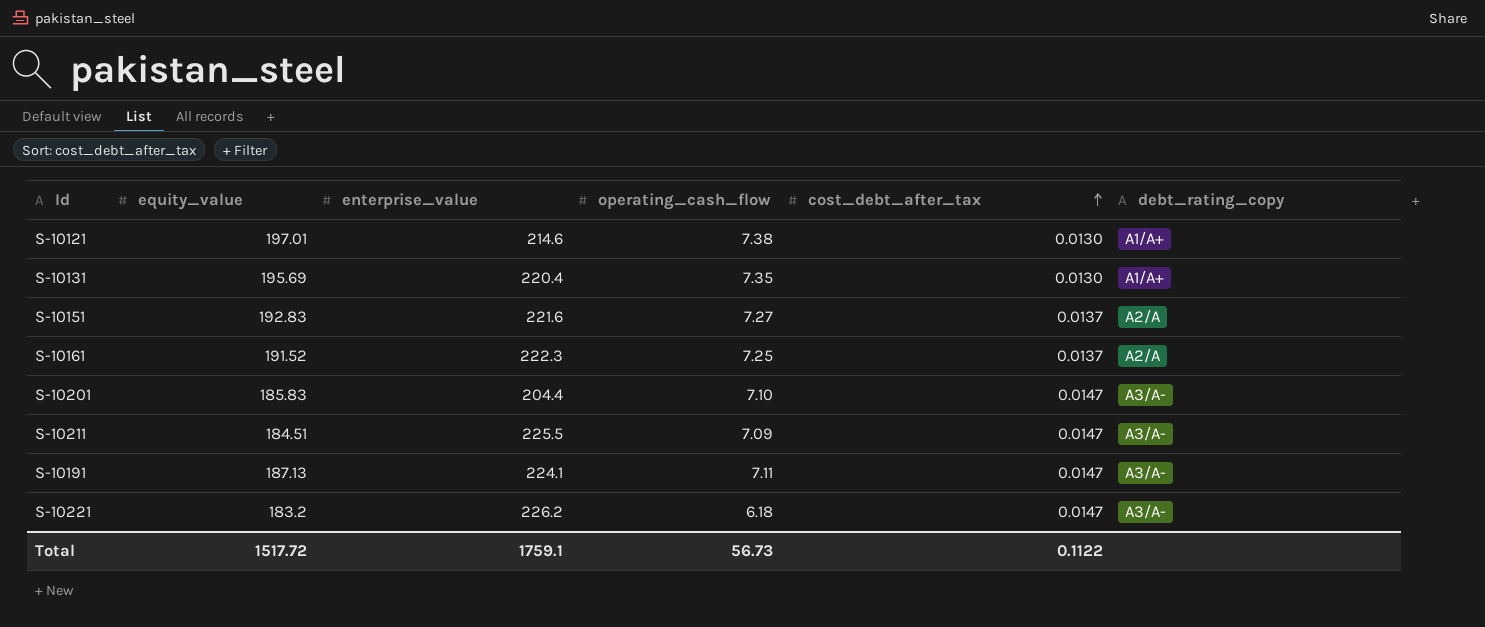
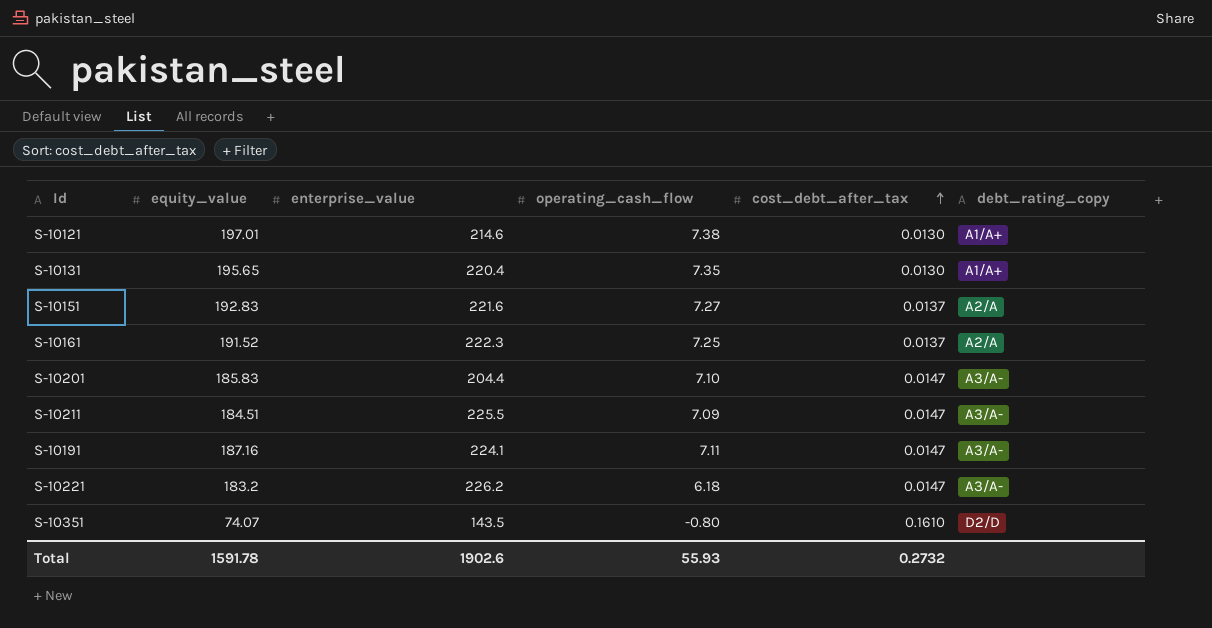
S-10131 | equity_value: 195.69 -> 195.65
S-10191 | equity_value: 187.13 -> 187.16
row S-10351: none -> 74.07 | 143.5 | -0.80 | 0.1610 | D2/D
Total | equity_value: 1517.72 -> 1591.78
Total | enterprise_value: 1759.1 -> 1902.6
Total | operating_cash_flow: 56.73 -> 55.93
Total | cost_debt_after_tax: 0.1122 -> 0.2732

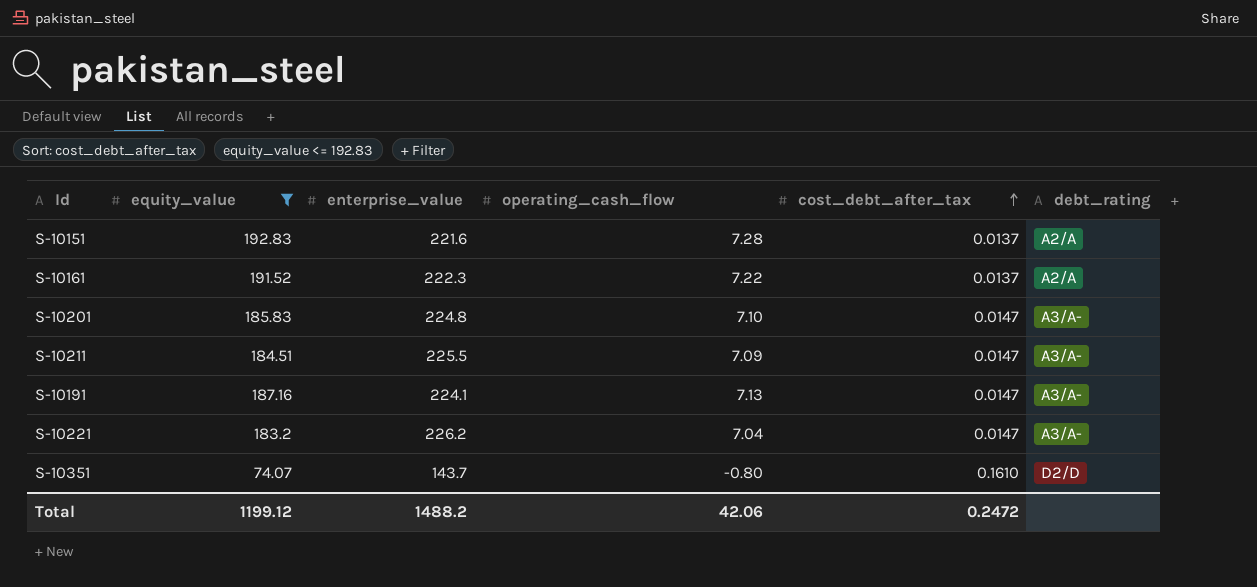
filter: none -> equity_value <= 192.83
column name: debt_rating_copy -> debt_rating
S-10151 | operating_cash_flow: 7.27 -> 7.28
S-10161 | operating_cash_flow: 7.25 -> 7.22
S-10201 | enterprise_value: 204.4 -> 224.8
S-10191 | operating_cash_flow: 7.11 -> 7.13
S-10221 | operating_cash_flow: 6.18 -> 7.04
S-10351 | enterprise_value: 143.5 -> 143.7
Total | equity_value: 1591.78 -> 1199.12
Total | enterprise_value: 1902.6 -> 1488.2
Total | operating_cash_flow: 55.93 -> 42.06
Total | cost_debt_after_tax: 0.2732 -> 0.2472

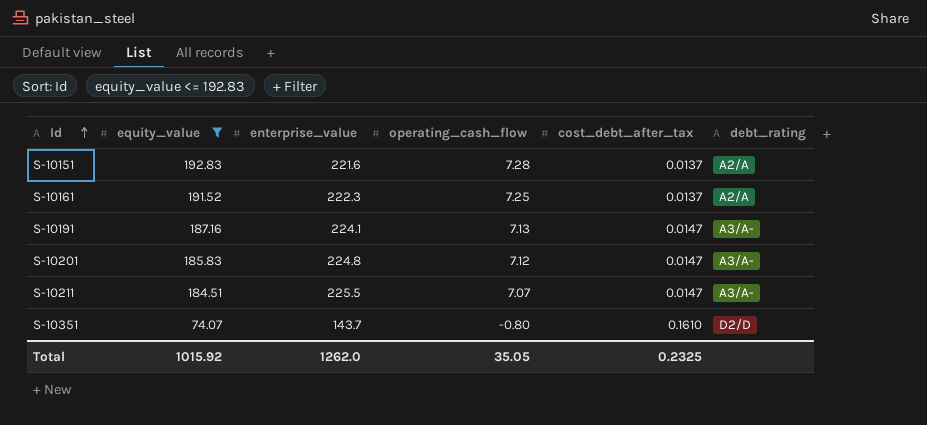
row order: cost_debt_after_tax ascending -> Id ascending
row S-10221: 183.2 | 226.2 | 7.04 | 0.0147 | A3/A- -> none
S-10161 | operating_cash_flow: 7.22 -> 7.25
S-10201 | operating_cash_flow: 7.10 -> 7.12
S-10211 | operating_cash_flow: 7.09 -> 7.07
Total | equity_value: 1199.12 -> 1015.92
Total | enterprise_value: 1488.2 -> 1262.0
Total | operating_cash_flow: 42.06 -> 35.05
Total | cost_debt_after_tax: 0.2472 -> 0.2325

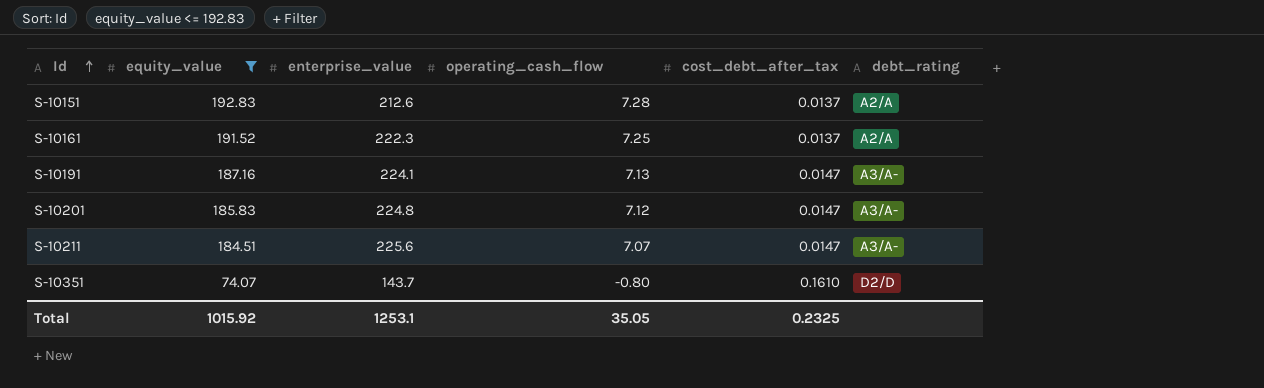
S-10151 | enterprise_value: 221.6 -> 212.6
S-10211 | enterprise_value: 225.5 -> 225.6
Total | enterprise_value: 1262.0 -> 1253.1

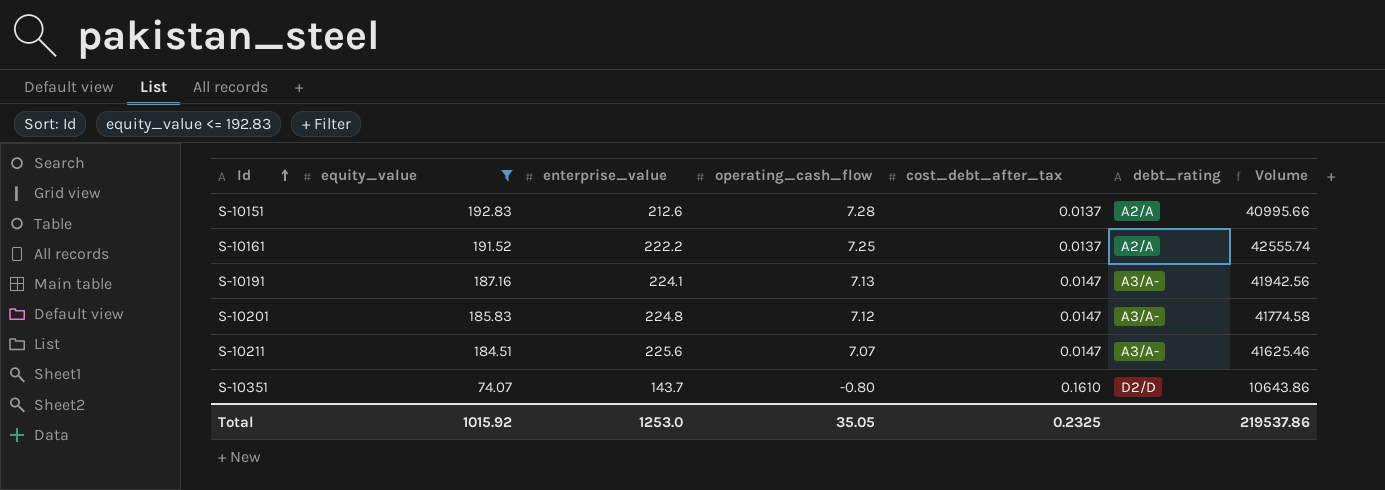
column Volume | formula: none -> [equity_value] * [enterprise_value]
S-10161 | enterprise_value: 222.3 -> 222.2
Total | enterprise_value: 1253.1 -> 1253.0

